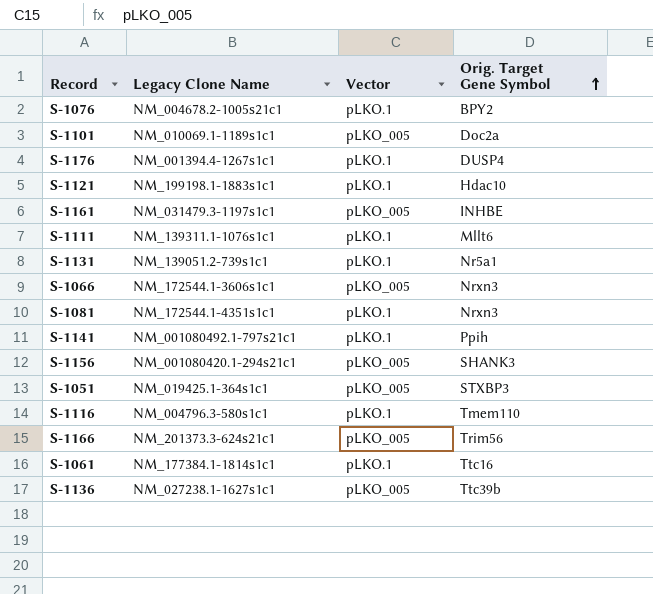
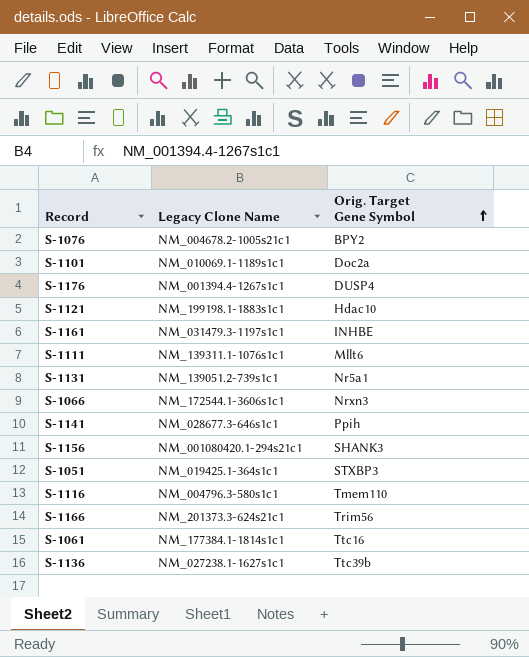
column Vector | position: 3 -> none
row S-1081: NM_172544.1-4351s1c1 | pLKO.1 | Nrxn3 -> none
S-1141 | Legacy Clone Name: NM_001080492.1-797s21c1 -> NM_028677.3-646s1c1

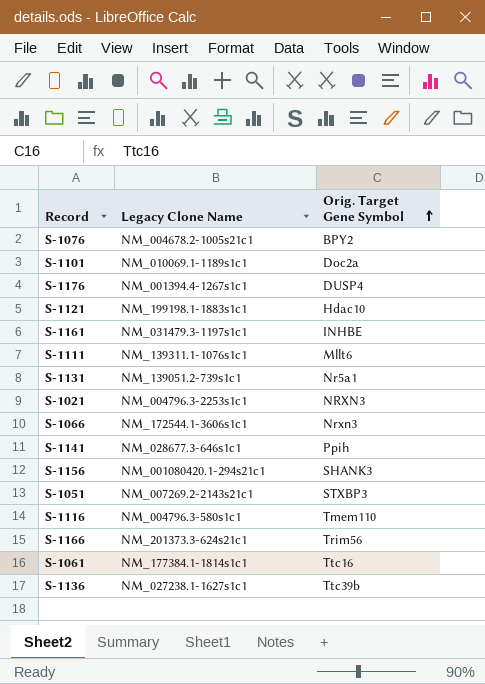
row S-1021: none -> NM_004796.3-2253s1c1 | NRXN3
S-1051 | Legacy Clone Name: NM_019425.1-364s1c1 -> NM_007269.2-2143s21c1

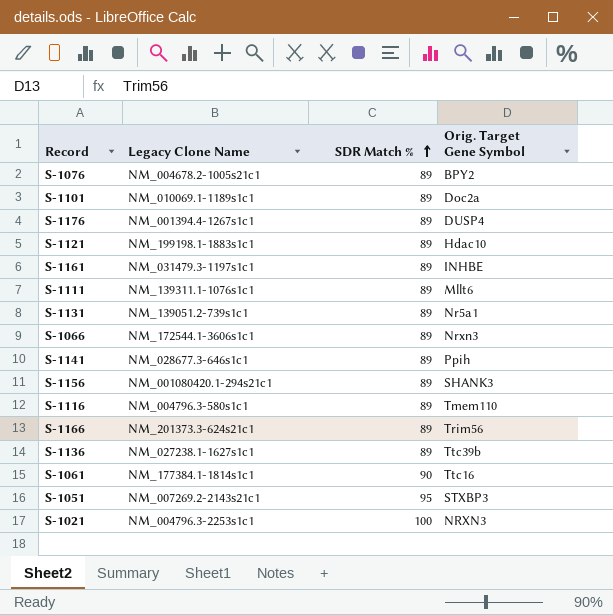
row order: Orig. Target Gene Symbol ascending -> SDR Match % ascending
column SDR Match % | position: none -> 3

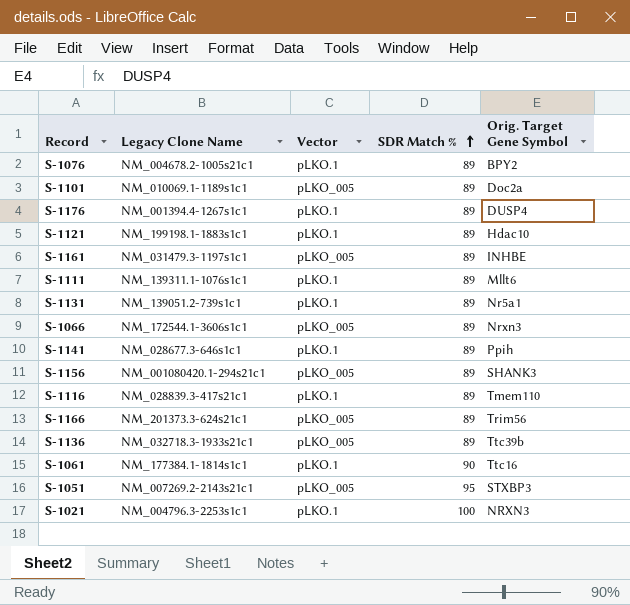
column Vector | position: none -> 3
S-1116 | Legacy Clone Name: NM_004796.3-580s1c1 -> NM_028839.3-417s21c1
S-1136 | Legacy Clone Name: NM_027238.1-1627s1c1 -> NM_032718.3-1933s21c1

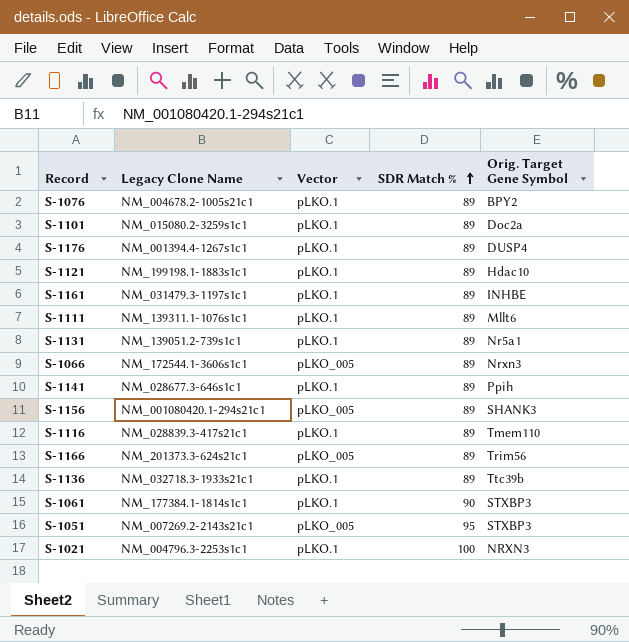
S-1101 | Legacy Clone Name: NM_010069.1-1189s1c1 -> NM_015080.2-3259s1c1
S-1101 | Vector: pLKO_005 -> pLKO.1
S-1161 | Vector: pLKO_005 -> pLKO.1
S-1136 | Vector: pLKO_005 -> pLKO.1
S-1061 | Orig. Target Gene Symbol: Ttc16 -> STXBP3

